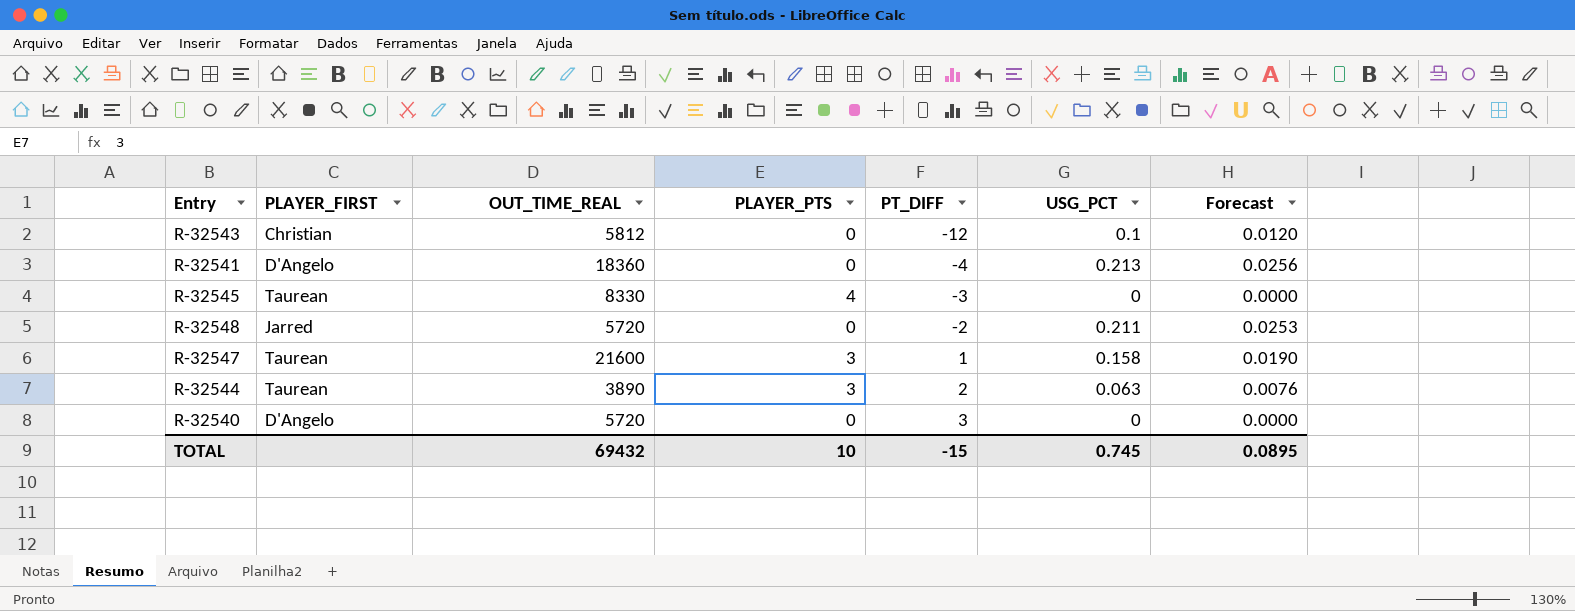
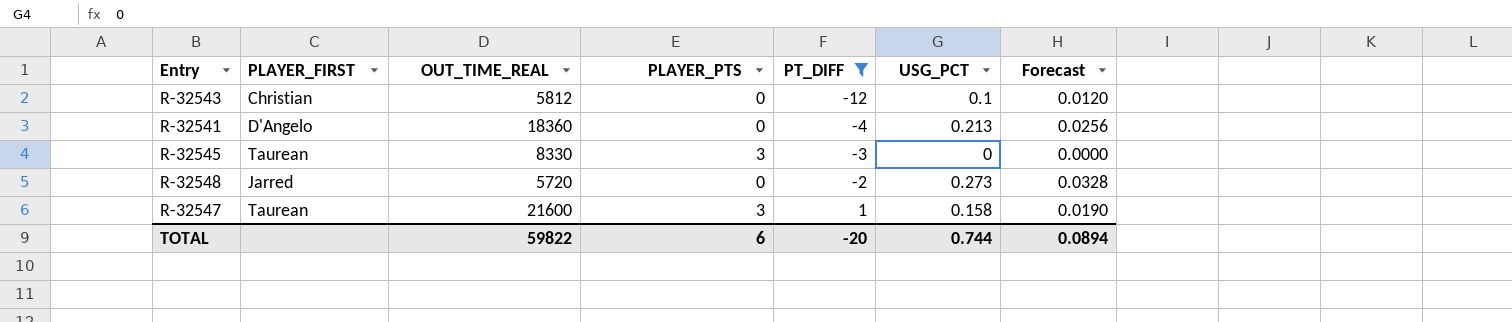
filter: none -> PT_DIFF <= 1
R-32545 | PLAYER_PTS: 4 -> 3
R-32548 | USG_PCT: 0.211 -> 0.273
R-32548 | Forecast: 0.0253 -> 0.0328
TOTAL | OUT_TIME_REAL: 69432 -> 59822
TOTAL | PLAYER_PTS: 10 -> 6
TOTAL | PT_DIFF: -15 -> -20
TOTAL | USG_PCT: 0.745 -> 0.744
TOTAL | Forecast: 0.0895 -> 0.0894

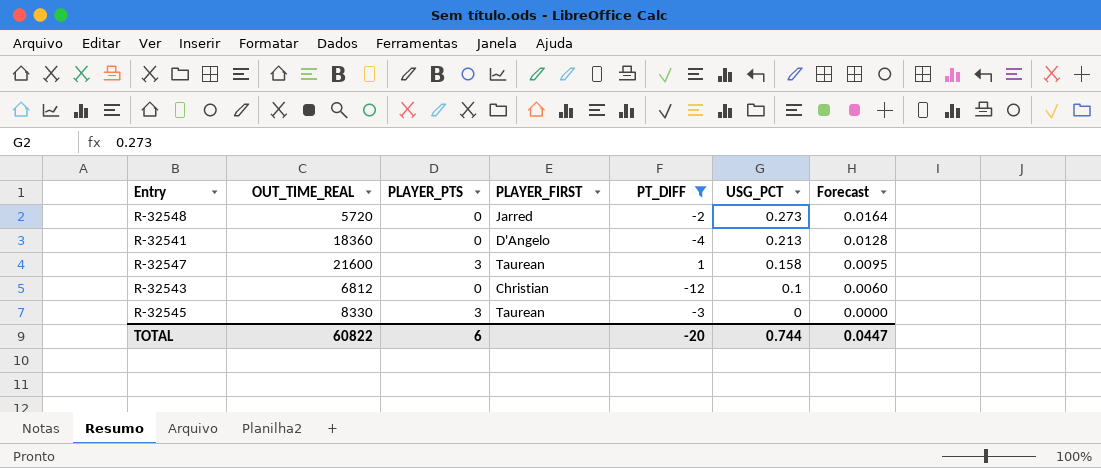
row order: PT_DIFF ascending -> USG_PCT descending
column PLAYER_FIRST | position: 2 -> 4
column Forecast | formula: [USG_PCT] * 0.12 -> [USG_PCT] * 0.06
R-32543 | OUT_TIME_REAL: 5812 -> 6812
TOTAL | OUT_TIME_REAL: 59822 -> 60822
TOTAL | Forecast: 0.0894 -> 0.0447

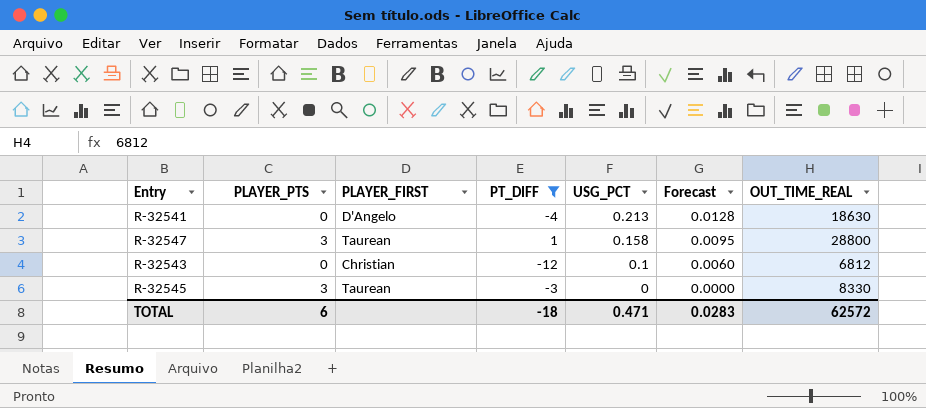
column OUT_TIME_REAL | position: 2 -> 7
row R-32548: 5720 | 0 | Jarred | -2 | 0.273 | 0.0164 -> none
R-32541 | OUT_TIME_REAL: 18360 -> 18630
R-32547 | OUT_TIME_REAL: 21600 -> 28800
TOTAL | PT_DIFF: -20 -> -18
TOTAL | USG_PCT: 0.744 -> 0.471
TOTAL | Forecast: 0.0447 -> 0.0283
TOTAL | OUT_TIME_REAL: 60822 -> 62572

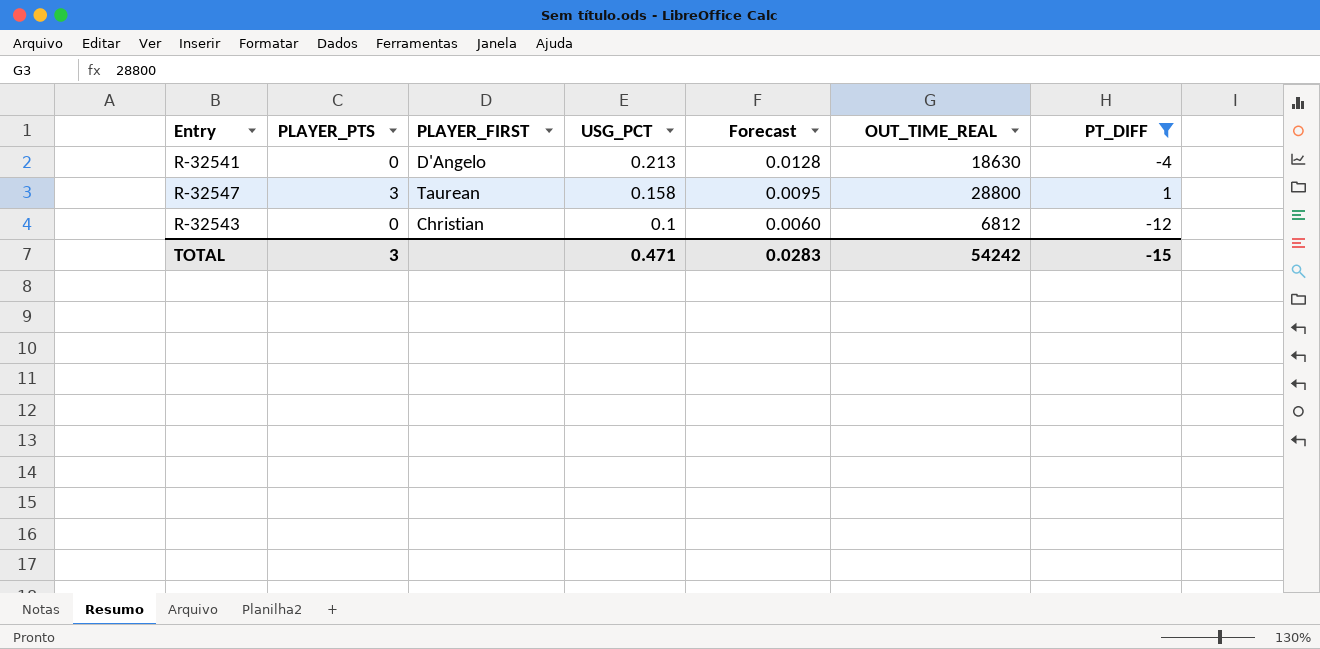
column PT_DIFF | position: 4 -> 7
row R-32545: 3 | Taurean | -3 | 0 | 0.0000 | 8330 -> none
TOTAL | PLAYER_PTS: 6 -> 3
TOTAL | OUT_TIME_REAL: 62572 -> 54242
TOTAL | PT_DIFF: -18 -> -15

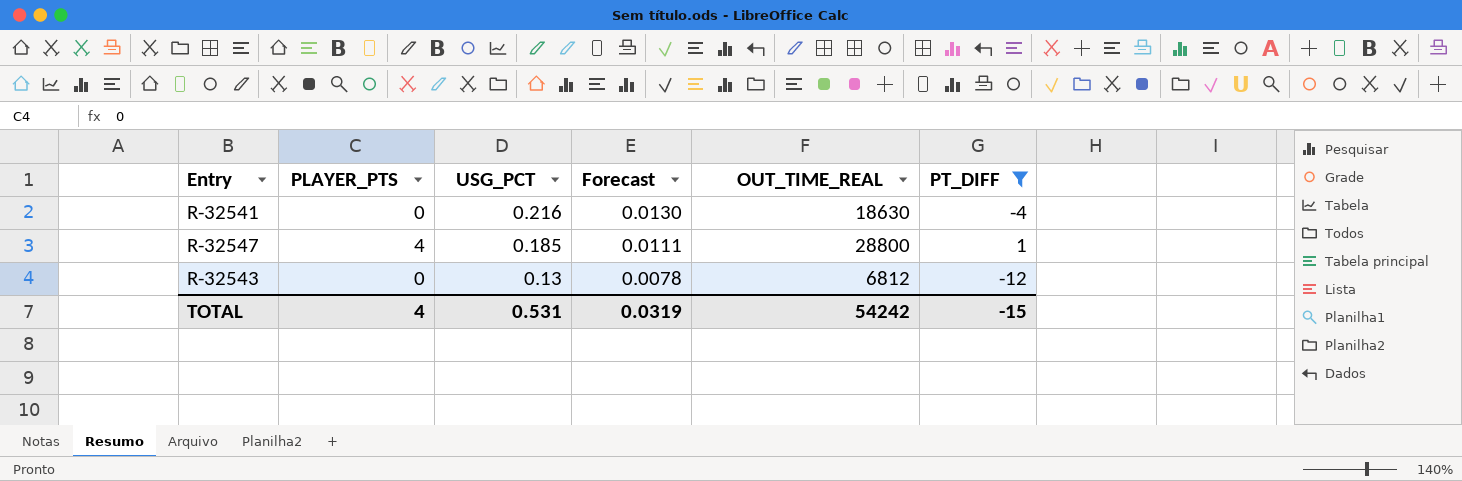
column PLAYER_FIRST | position: 3 -> none
R-32541 | USG_PCT: 0.213 -> 0.216
R-32541 | Forecast: 0.0128 -> 0.0130
R-32547 | PLAYER_PTS: 3 -> 4
R-32547 | USG_PCT: 0.158 -> 0.185
R-32547 | Forecast: 0.0095 -> 0.0111
R-32543 | USG_PCT: 0.1 -> 0.13
R-32543 | Forecast: 0.0060 -> 0.0078
TOTAL | PLAYER_PTS: 3 -> 4
TOTAL | USG_PCT: 0.471 -> 0.531
TOTAL | Forecast: 0.0283 -> 0.0319

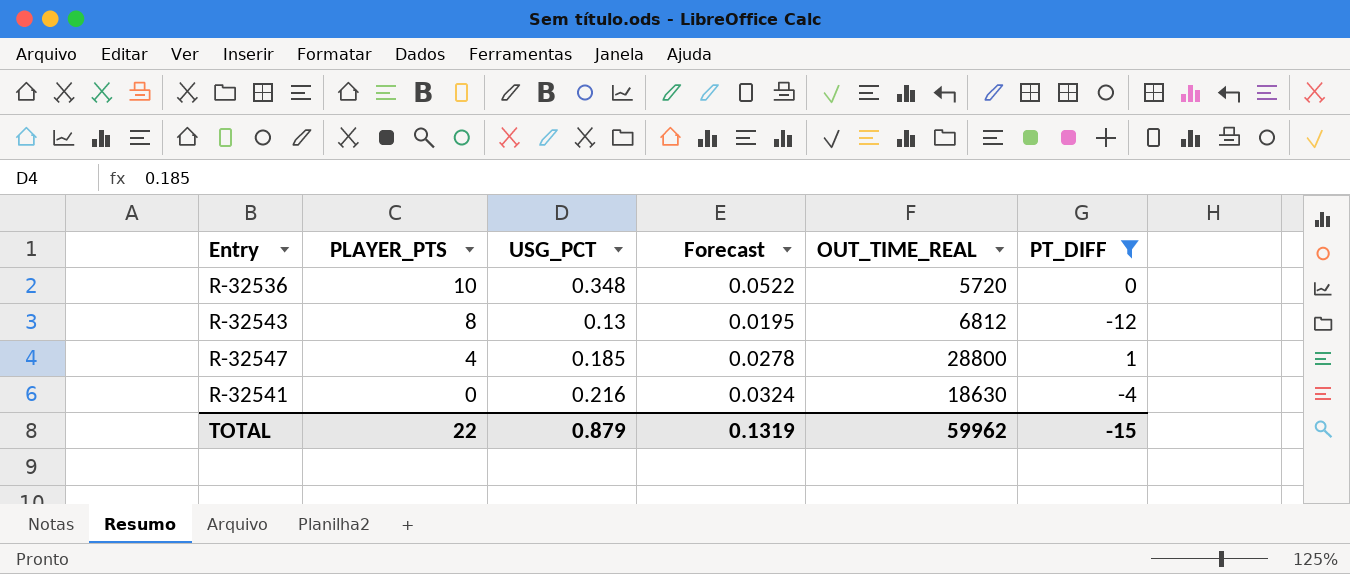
row order: USG_PCT descending -> PLAYER_PTS descending
column Forecast | formula: [USG_PCT] * 0.06 -> [USG_PCT] * 0.15
row R-32536: none -> 10 | 0.348 | 0.0522 | 5720 | 0
R-32543 | PLAYER_PTS: 0 -> 8
TOTAL | PLAYER_PTS: 4 -> 22
TOTAL | USG_PCT: 0.531 -> 0.879
TOTAL | Forecast: 0.0319 -> 0.1319
TOTAL | OUT_TIME_REAL: 54242 -> 59962

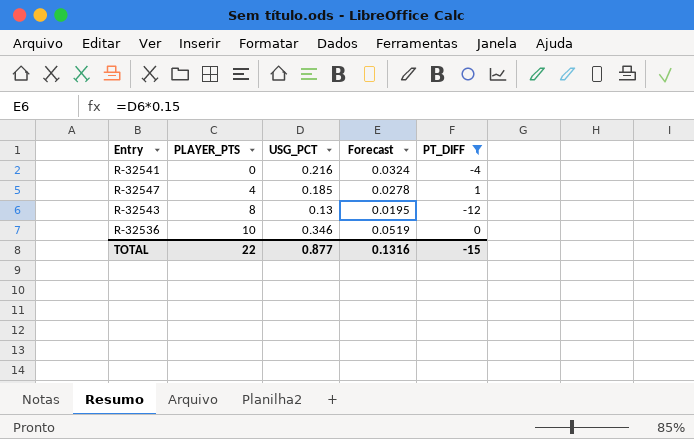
row order: PLAYER_PTS descending -> PLAYER_PTS ascending
column OUT_TIME_REAL | position: 5 -> none
R-32536 | USG_PCT: 0.348 -> 0.346
R-32536 | Forecast: 0.0522 -> 0.0519
TOTAL | USG_PCT: 0.879 -> 0.877
TOTAL | Forecast: 0.1319 -> 0.1316

